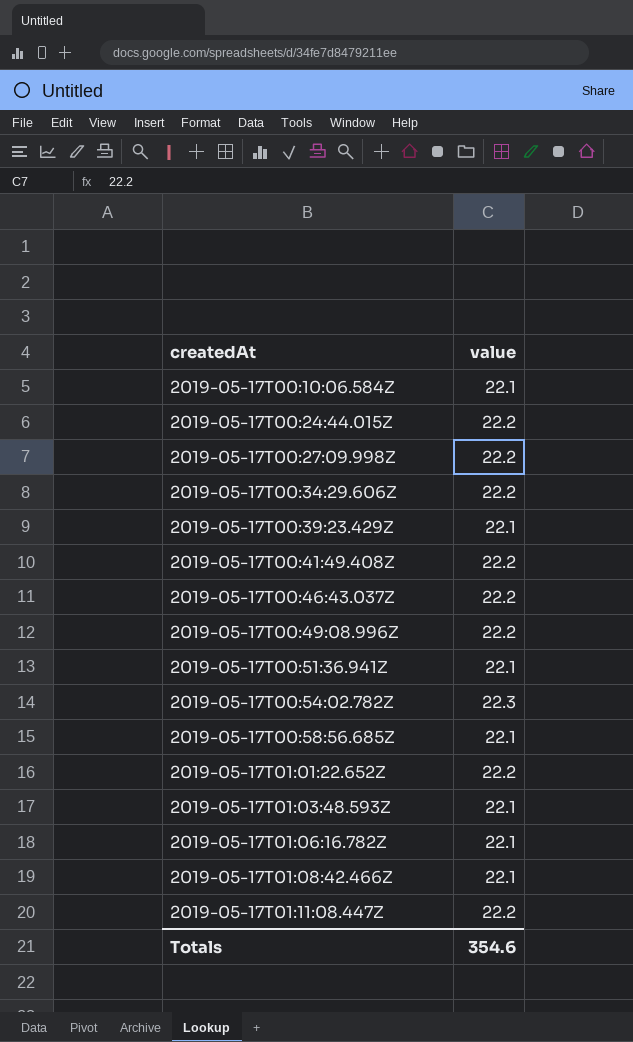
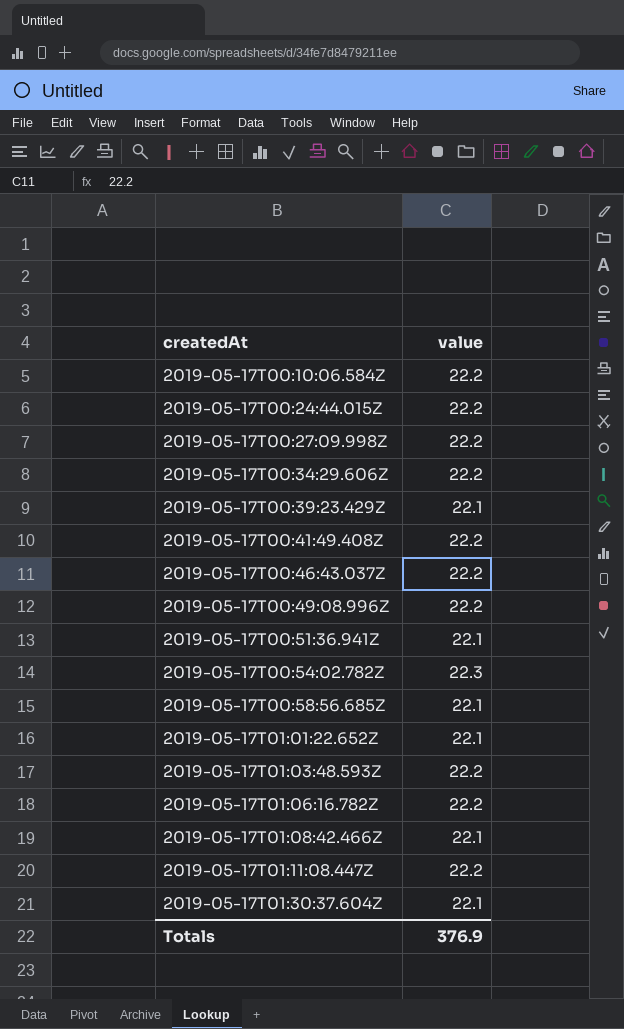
2019-05-17T00:10:06.584Z | value: 22.1 -> 22.2
2019-05-17T01:01:22.652Z | value: 22.2 -> 22.1
2019-05-17T01:03:48.593Z | value: 22.1 -> 22.2
2019-05-17T01:06:16.782Z | value: 22.1 -> 22.2
row 2019-05-17T01:30:37.604Z: none -> 22.1
Totals | value: 354.6 -> 376.9

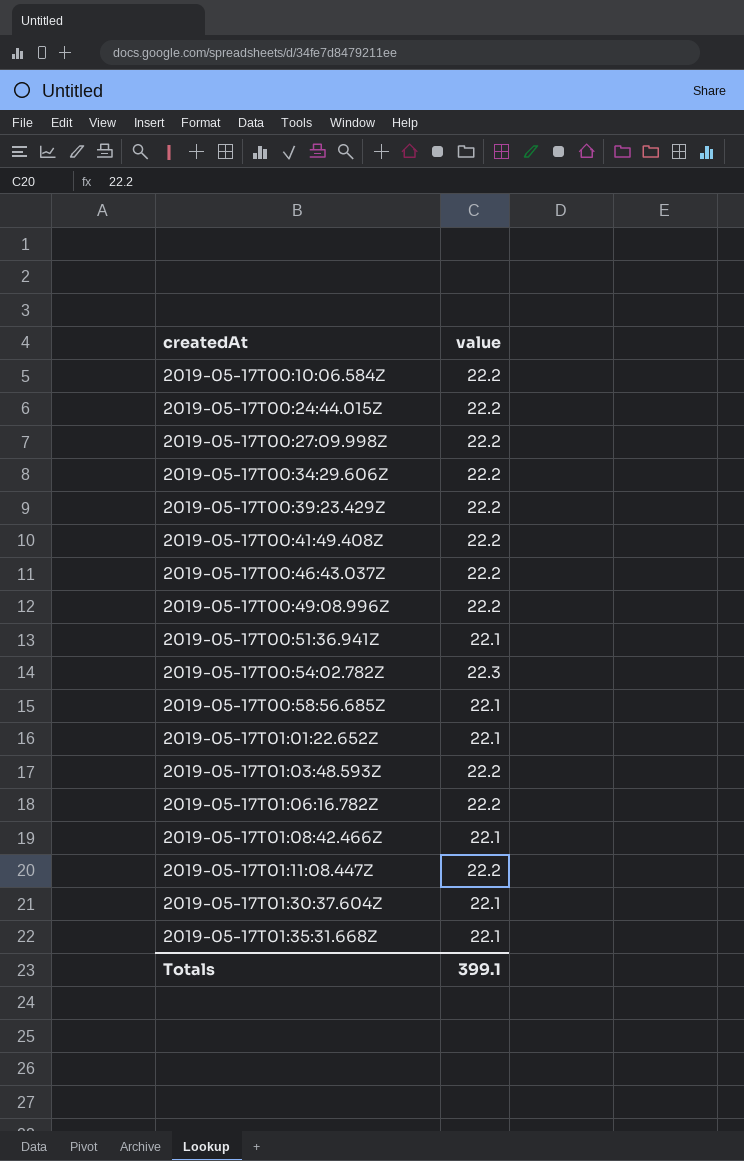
2019-05-17T00:39:23.429Z | value: 22.1 -> 22.2
row 2019-05-17T01:35:31.668Z: none -> 22.1
Totals | value: 376.9 -> 399.1

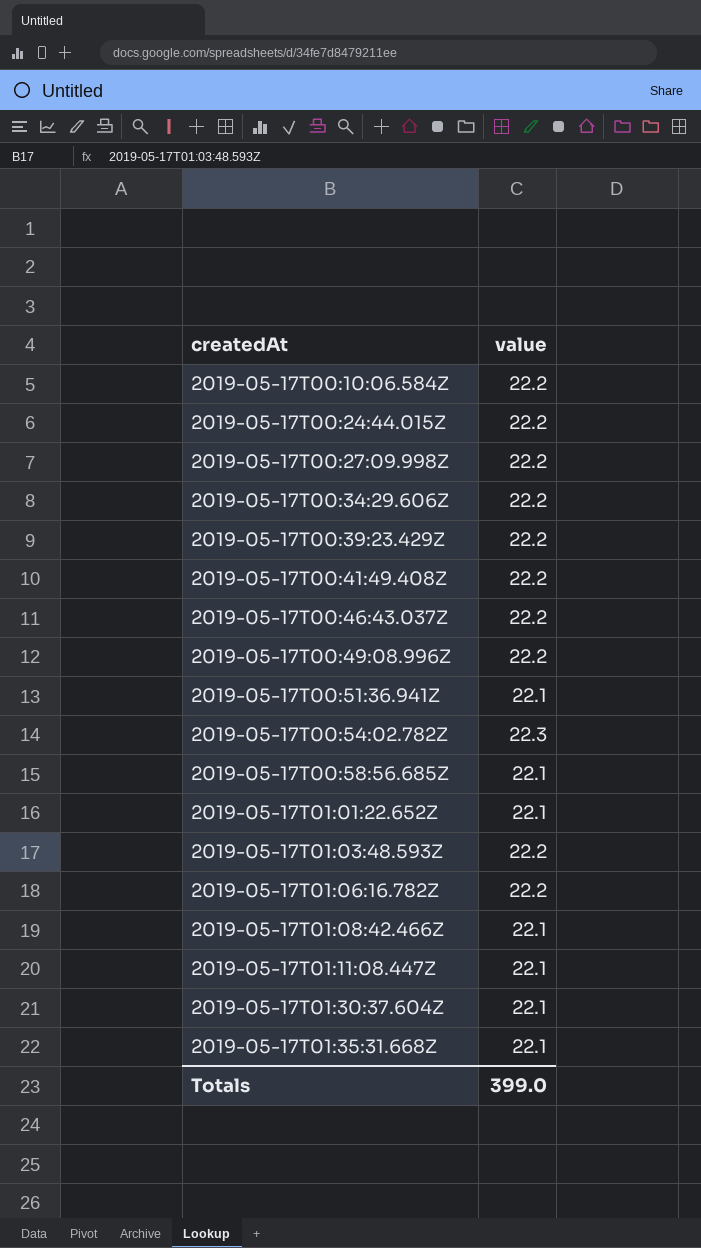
2019-05-17T01:11:08.447Z | value: 22.2 -> 22.1
Totals | value: 399.1 -> 399.0

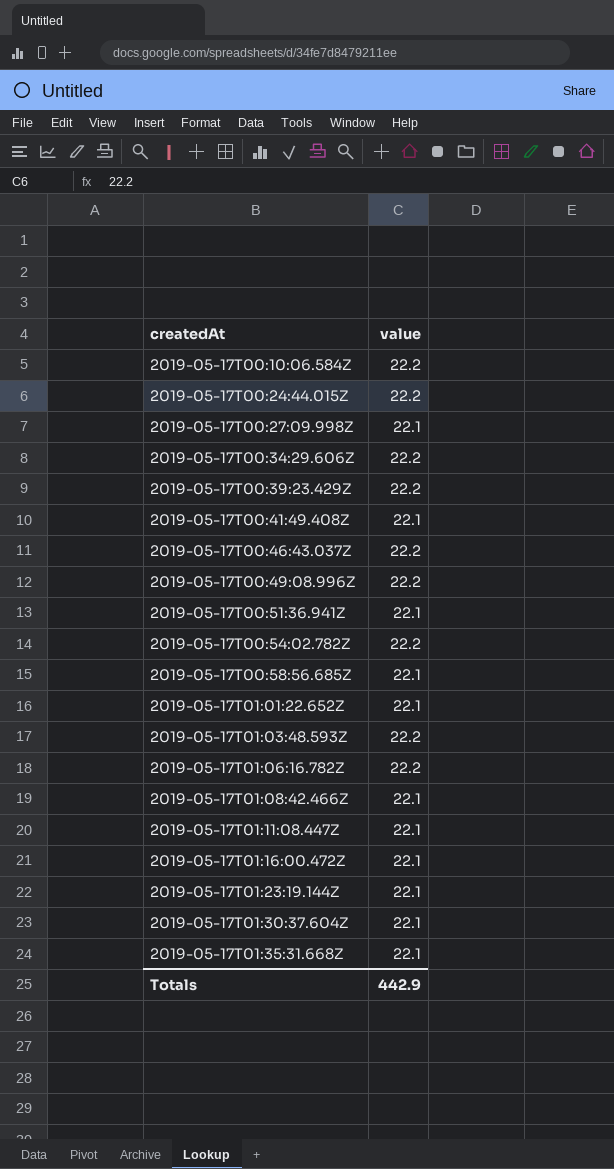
2019-05-17T00:27:09.998Z | value: 22.2 -> 22.1
2019-05-17T00:41:49.408Z | value: 22.2 -> 22.1
2019-05-17T00:54:02.782Z | value: 22.3 -> 22.2
row 2019-05-17T01:16:00.472Z: none -> 22.1
row 2019-05-17T01:23:19.144Z: none -> 22.1
Totals | value: 399.0 -> 442.9

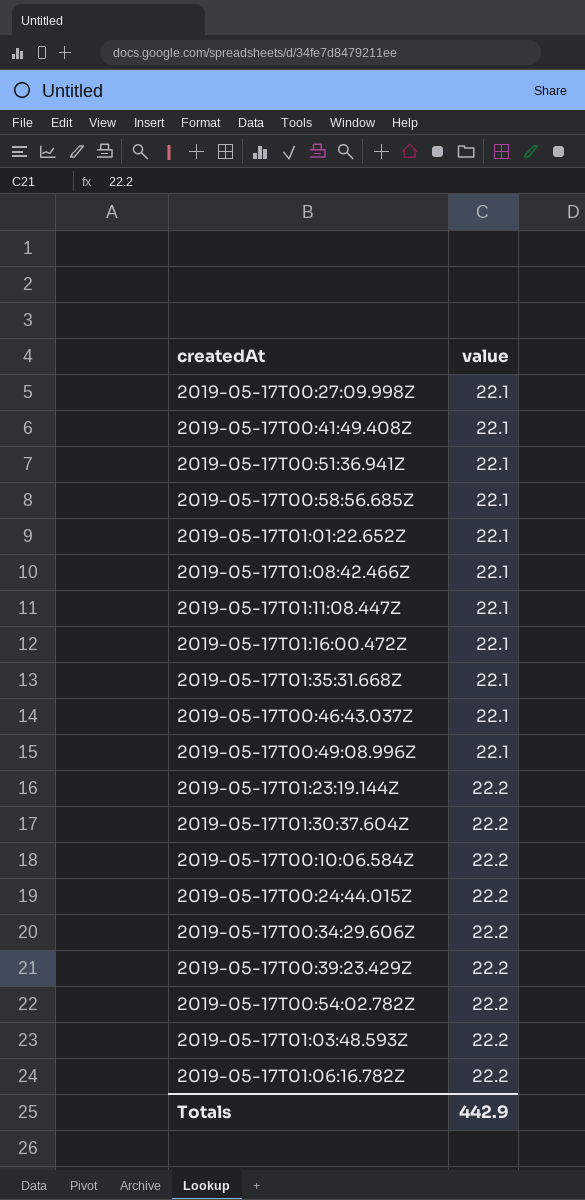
row order: createdAt ascending -> value ascending
2019-05-17T00:46:43.037Z | value: 22.2 -> 22.1
2019-05-17T00:49:08.996Z | value: 22.2 -> 22.1
2019-05-17T01:23:19.144Z | value: 22.1 -> 22.2
2019-05-17T01:30:37.604Z | value: 22.1 -> 22.2

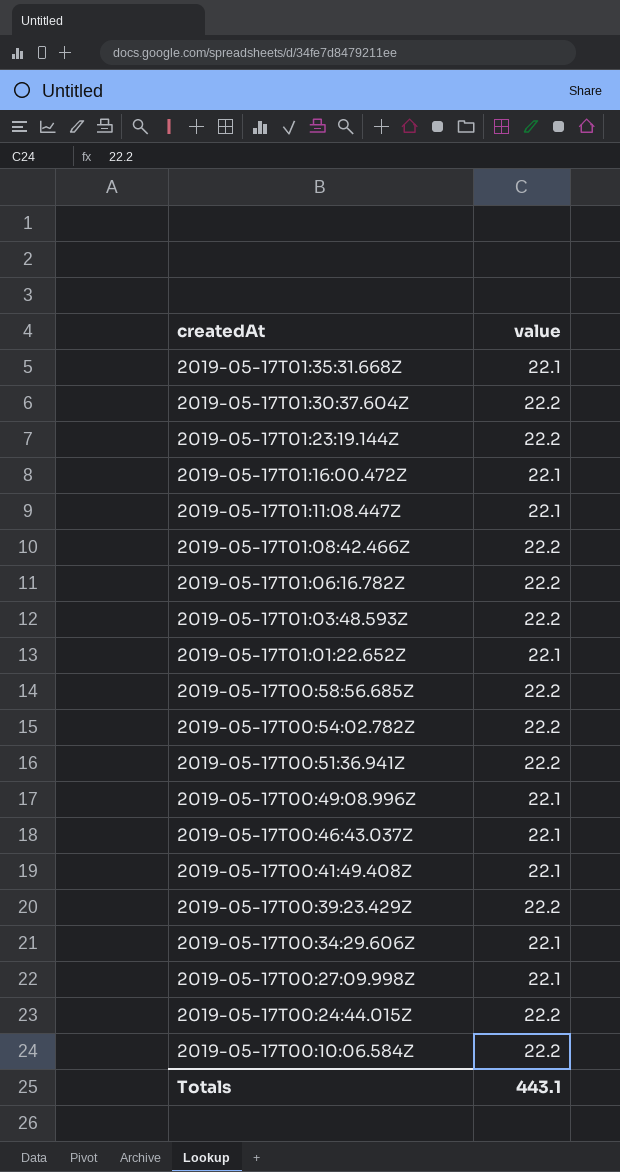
row order: value ascending -> createdAt descending
2019-05-17T01:08:42.466Z | value: 22.1 -> 22.2
2019-05-17T00:58:56.685Z | value: 22.1 -> 22.2
2019-05-17T00:51:36.941Z | value: 22.1 -> 22.2
2019-05-17T00:34:29.606Z | value: 22.2 -> 22.1
Totals | value: 442.9 -> 443.1

